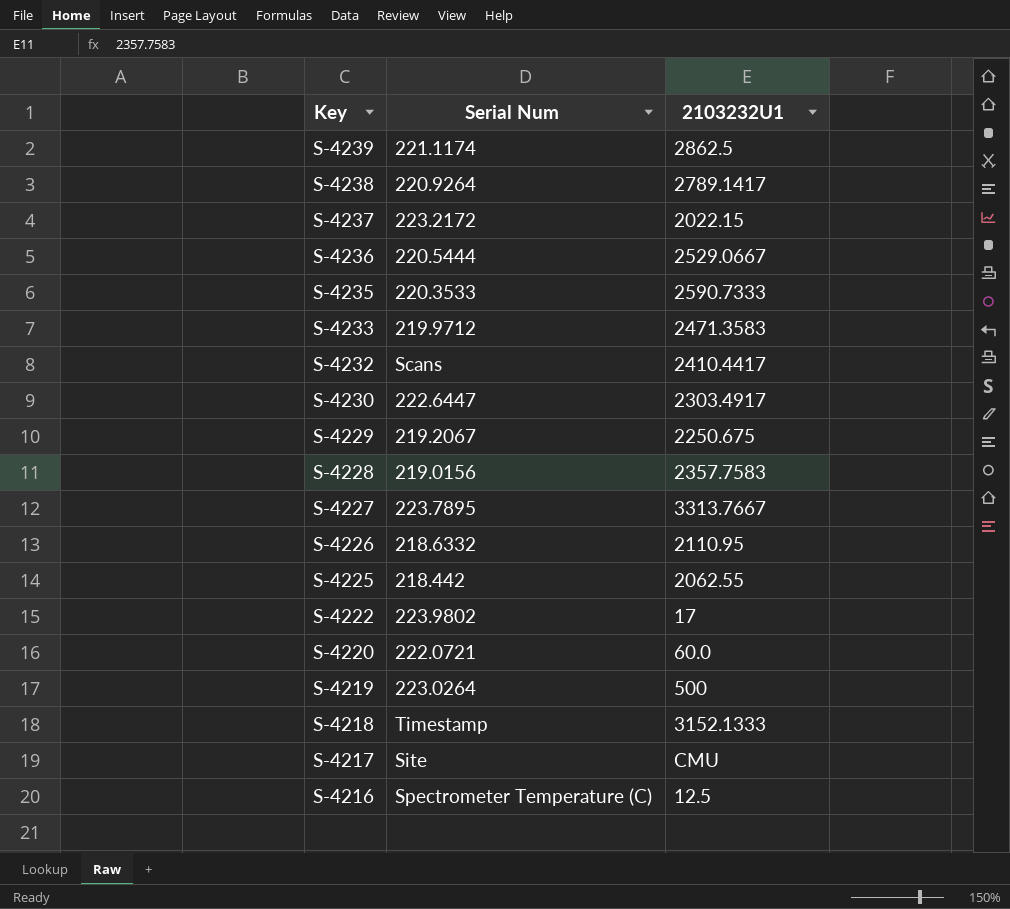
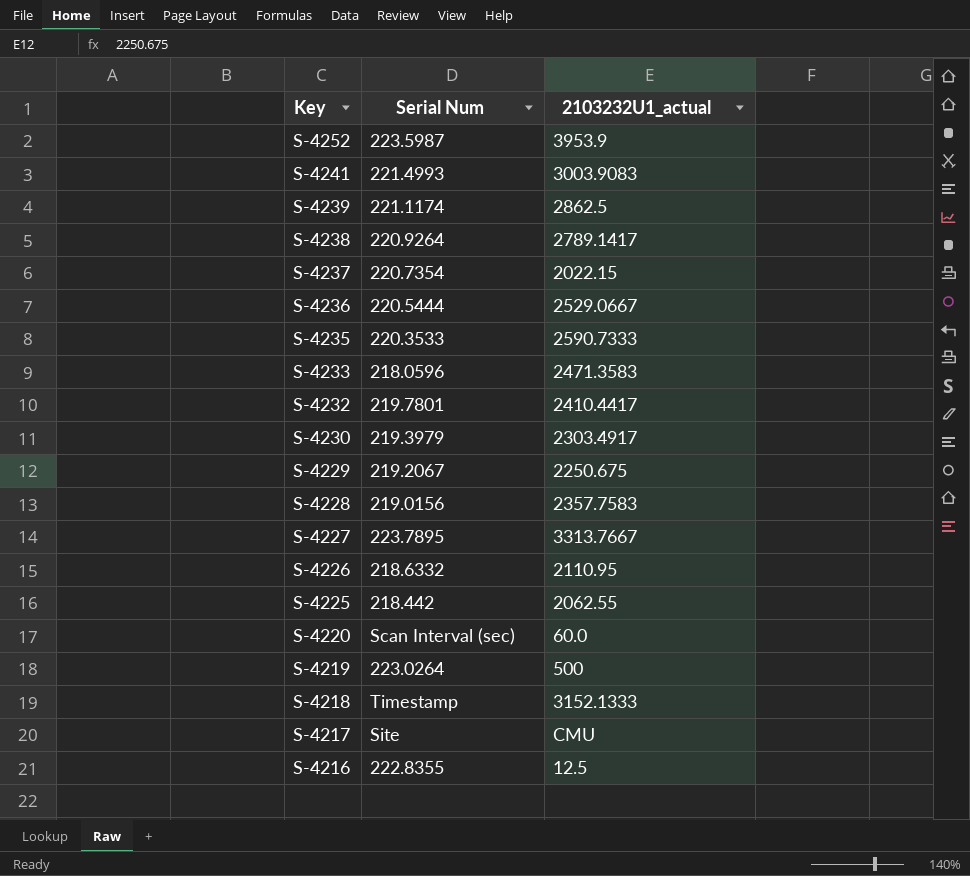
column name: 2103232U1 -> 2103232U1_actual
row S-4222: 223.9802 | 17 -> none
row S-4252: none -> 223.5987 | 3953.9
row S-4241: none -> 221.4993 | 3003.9083
S-4237 | Serial Num: 223.2172 -> 220.7354
S-4233 | Serial Num: 219.9712 -> 218.0596
S-4232 | Serial Num: Scans -> 219.7801
S-4230 | Serial Num: 222.6447 -> 219.3979
S-4220 | Serial Num: 222.0721 -> Scan Interval (sec)
S-4216 | Serial Num: Spectrometer Temperature (C) -> 222.8355

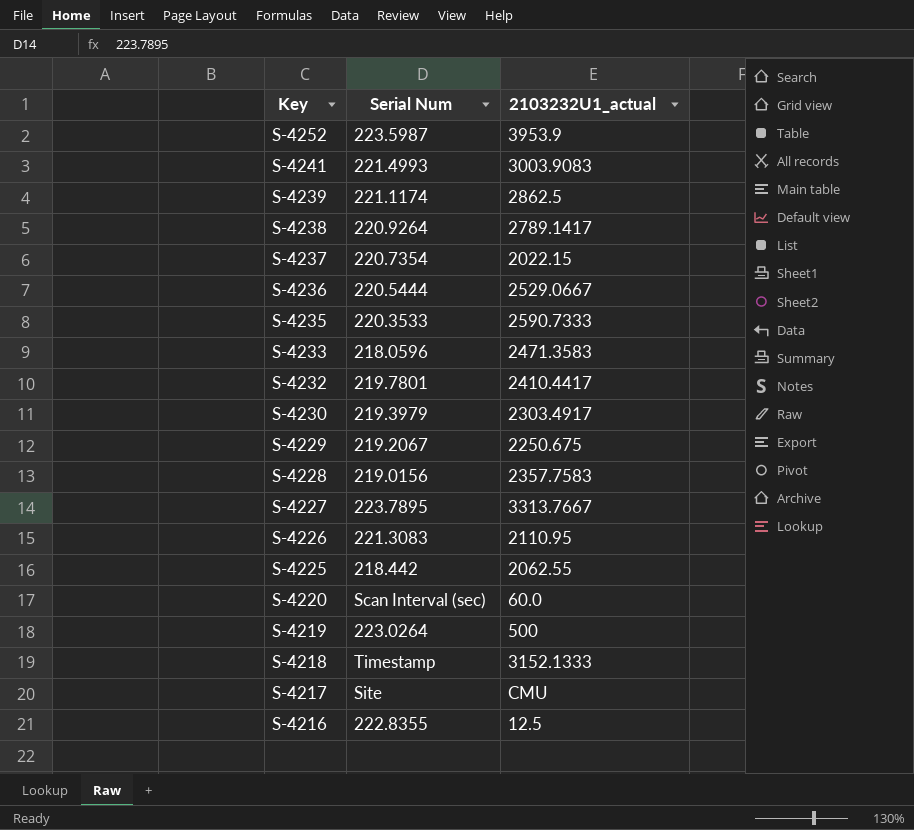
S-4226 | Serial Num: 218.6332 -> 221.3083

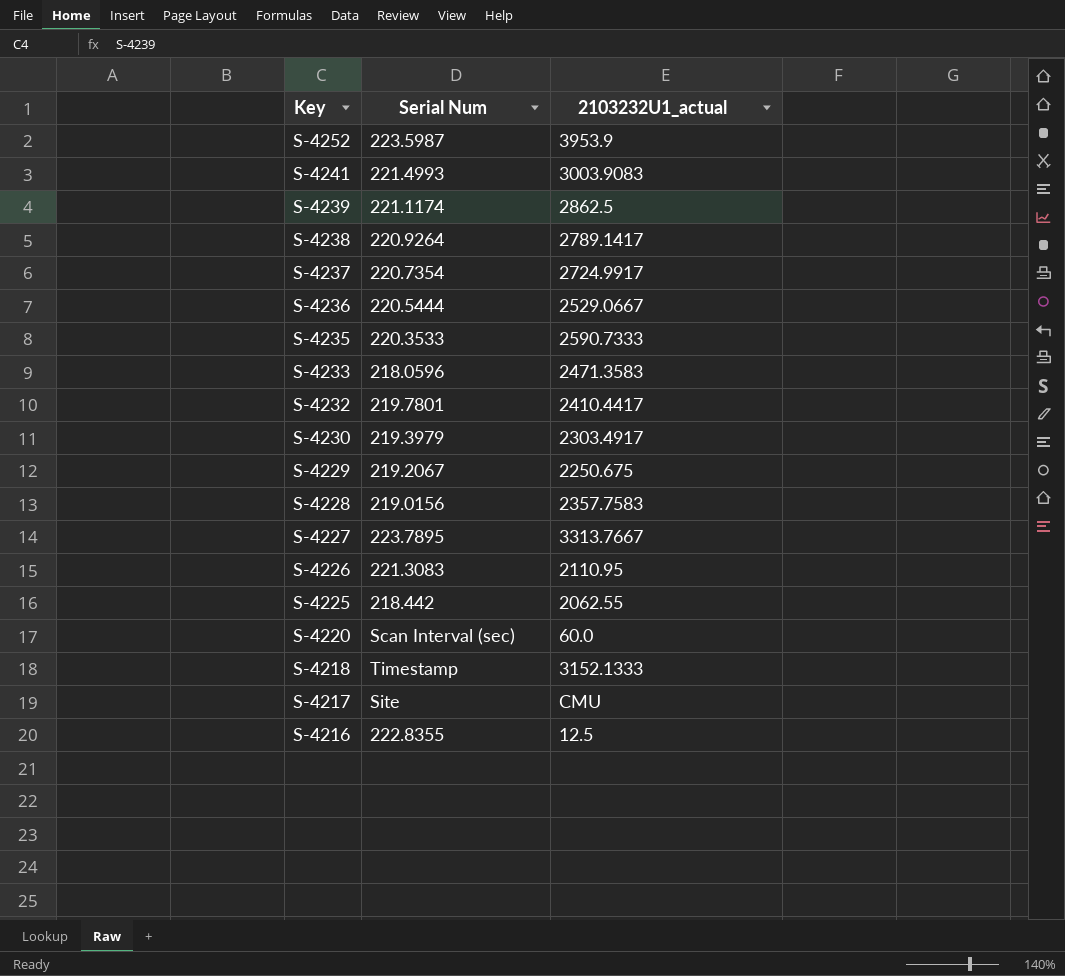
row S-4219: 223.0264 | 500 -> none
S-4237 | 2103232U1_actual: 2022.15 -> 2724.9917

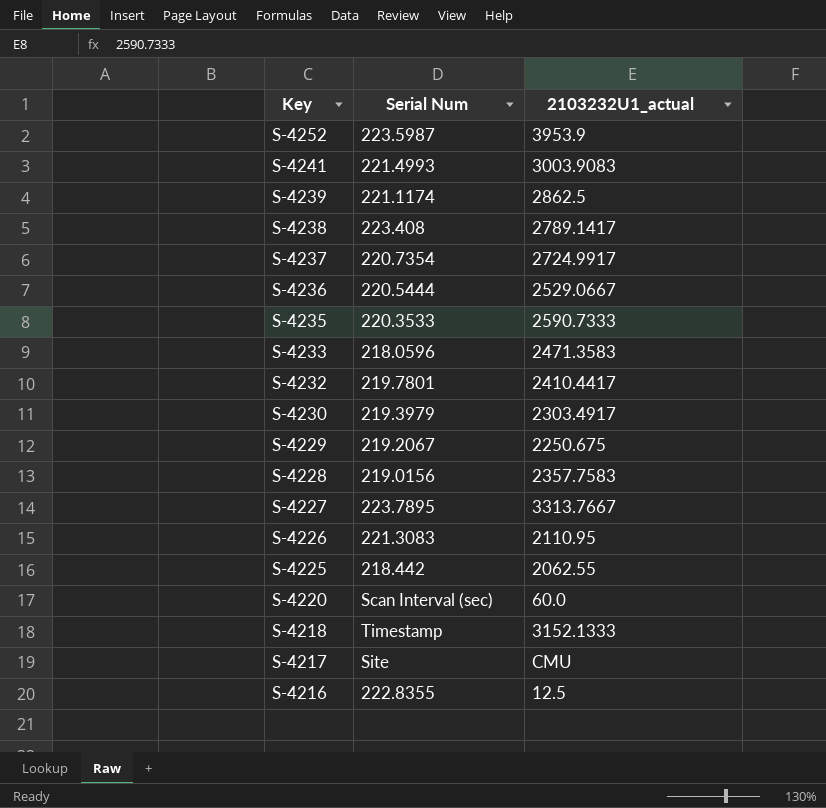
S-4238 | Serial Num: 220.9264 -> 223.408

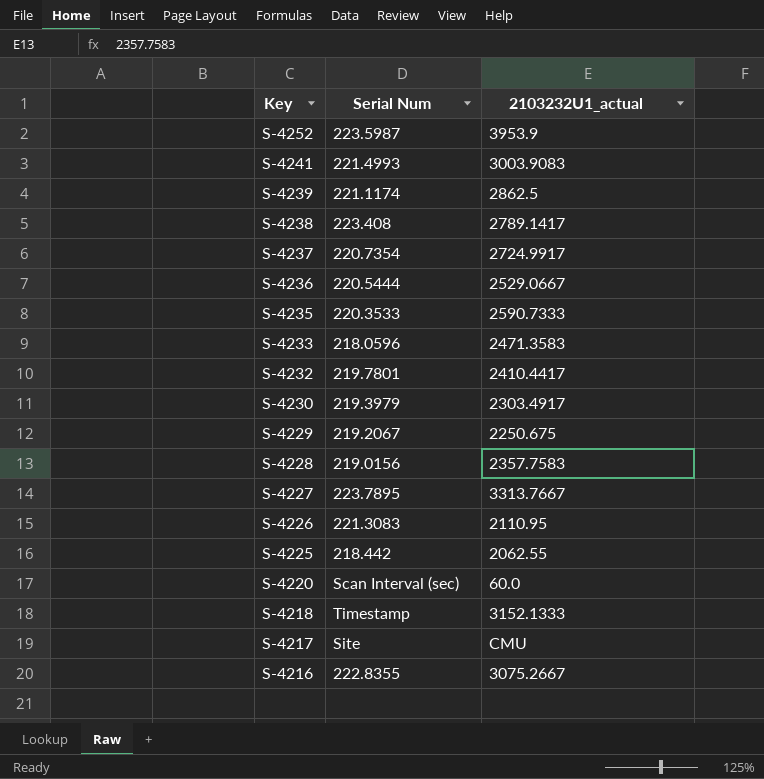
S-4216 | 2103232U1_actual: 12.5 -> 3075.2667

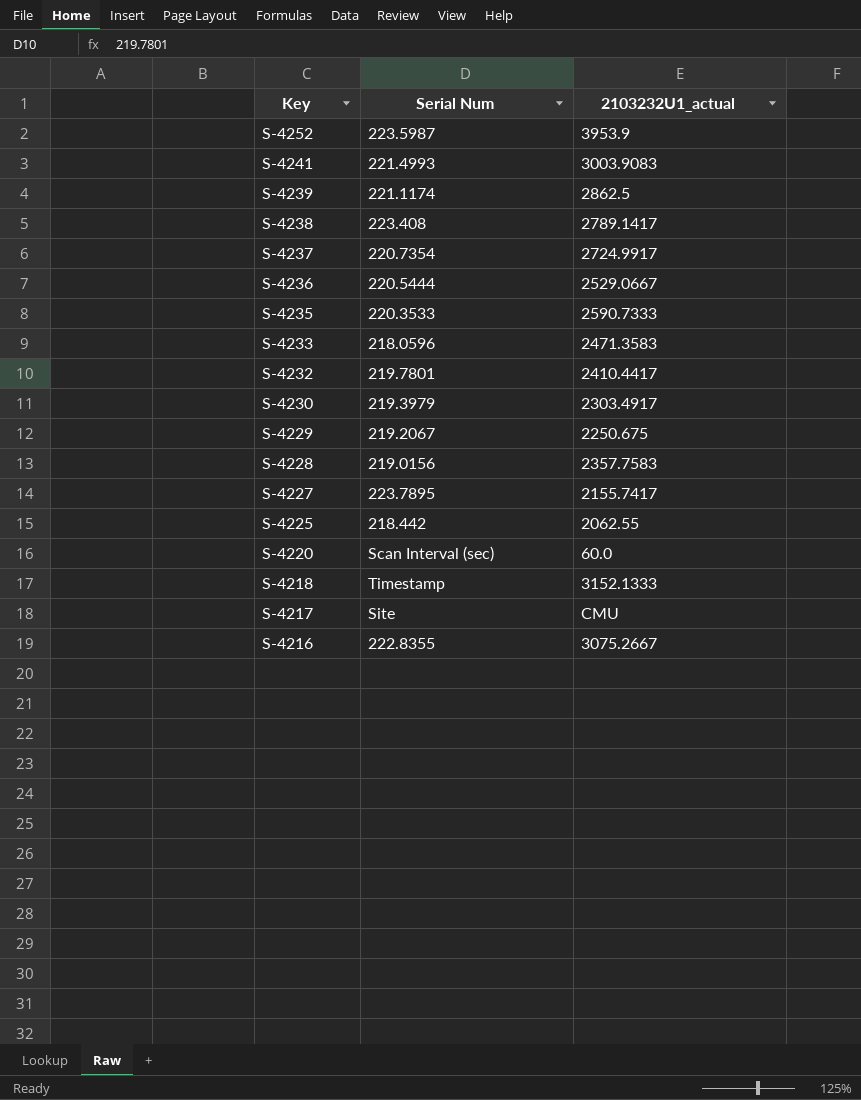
row S-4226: 221.3083 | 2110.95 -> none
S-4227 | 2103232U1_actual: 3313.7667 -> 2155.7417

